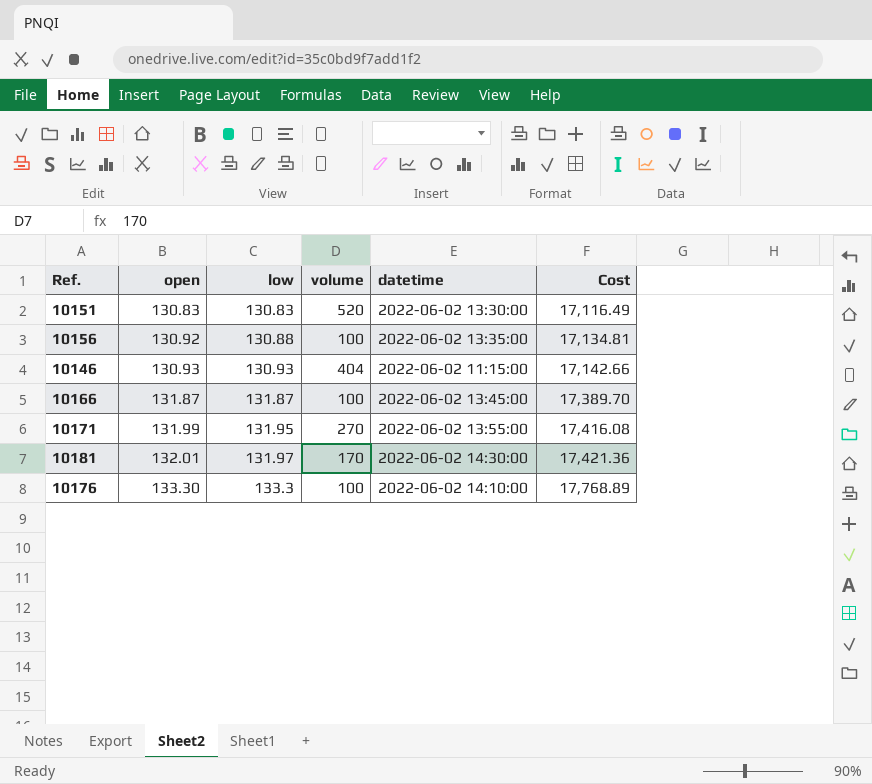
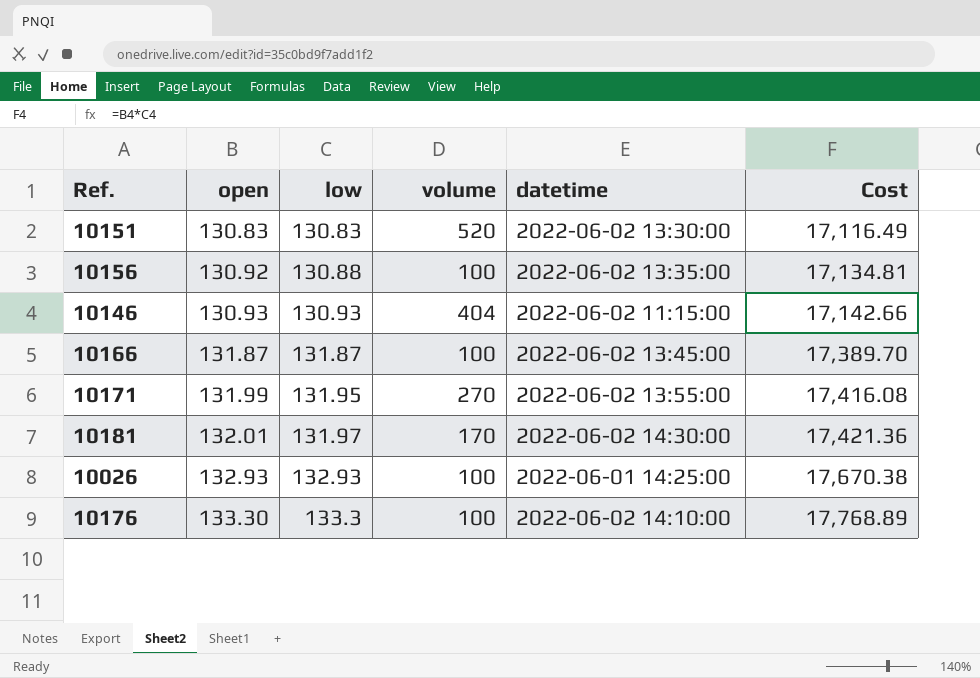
row 10026: none -> 132.93 | 132.93 | 100 | 2022-06-01 14:25:00 | 17,670.38

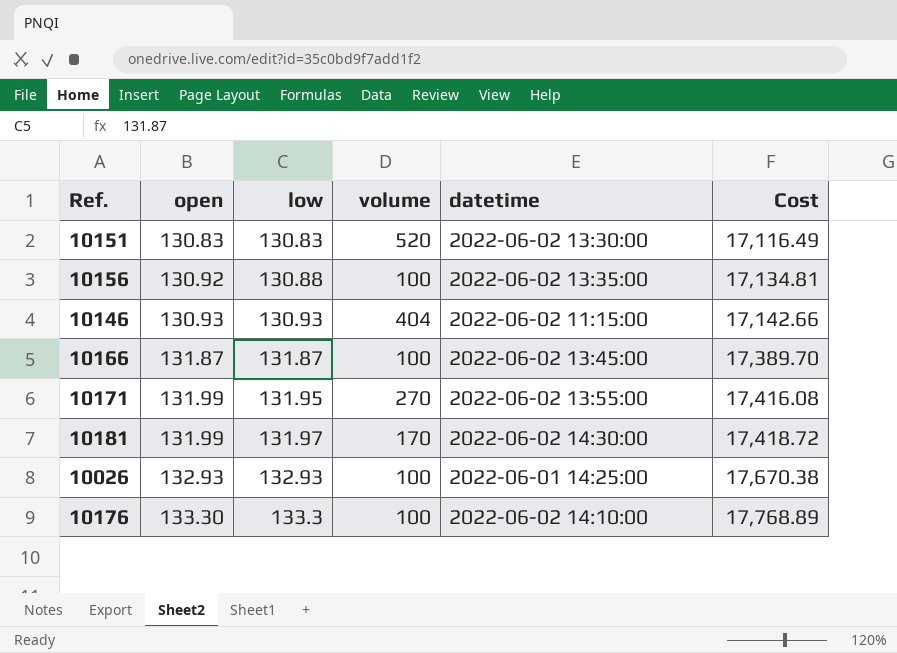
10181 | open: 132.01 -> 131.99
10181 | Cost: 17,421.36 -> 17,418.72

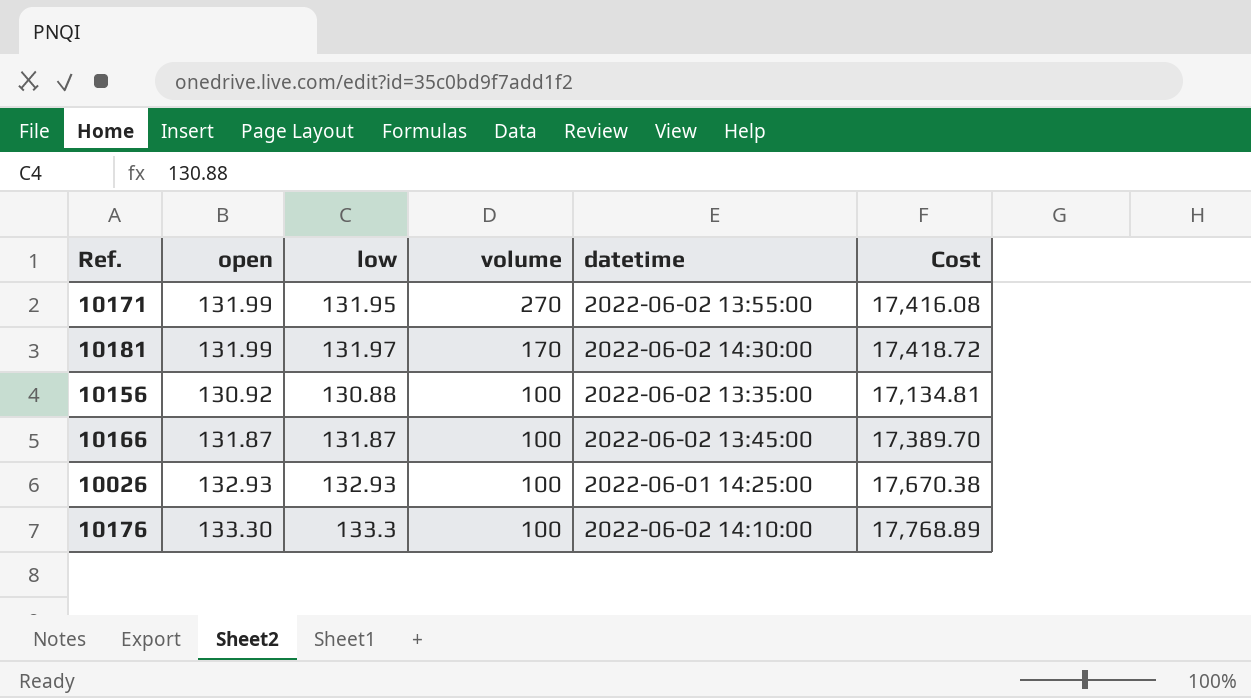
row order: open ascending -> volume descending
row 10151: 130.83 | 130.83 | 520 | 2022-06-02 13:30:00 | 17,116.49 -> none
row 10146: 130.93 | 130.93 | 404 | 2022-06-02 11:15:00 | 17,142.66 -> none

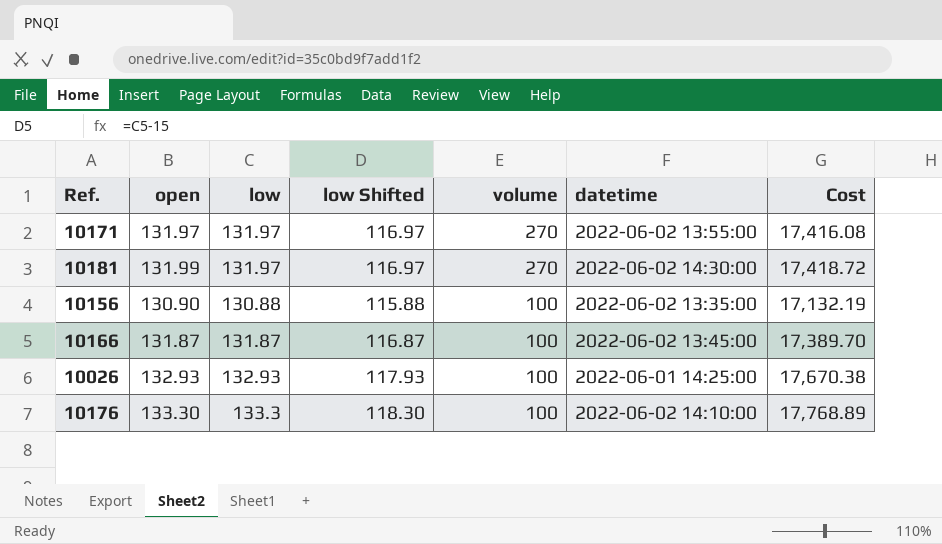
column low Shifted | formula: none -> [low] - 15
10171 | open: 131.99 -> 131.97
10171 | low: 131.95 -> 131.97
10181 | volume: 170 -> 270
10156 | open: 130.92 -> 130.90
10156 | Cost: 17,134.81 -> 17,132.19

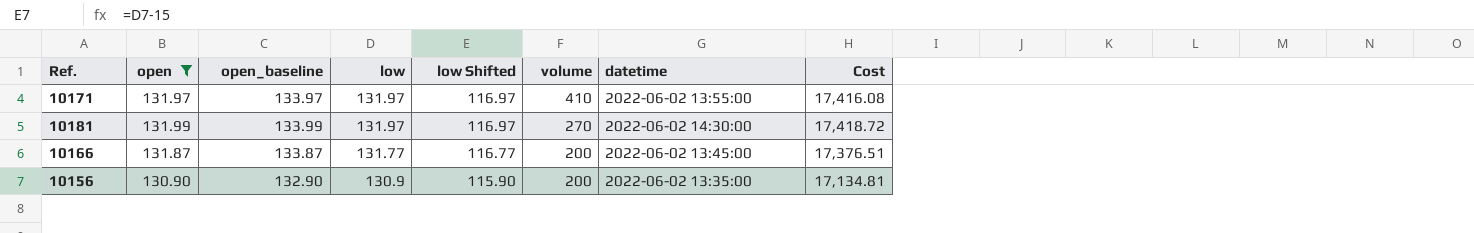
filter: none -> open <= 131.99
row order: volume descending -> low descending
column open_baseline | formula: none -> [open] + 2
10171 | volume: 270 -> 410
10166 | low: 131.87 -> 131.77
10166 | low Shifted: 116.87 -> 116.77
10166 | volume: 100 -> 200
10166 | Cost: 17,389.70 -> 17,376.51
10156 | low: 130.88 -> 130.9
10156 | low Shifted: 115.88 -> 115.90
10156 | volume: 100 -> 200
10156 | Cost: 17,132.19 -> 17,134.81

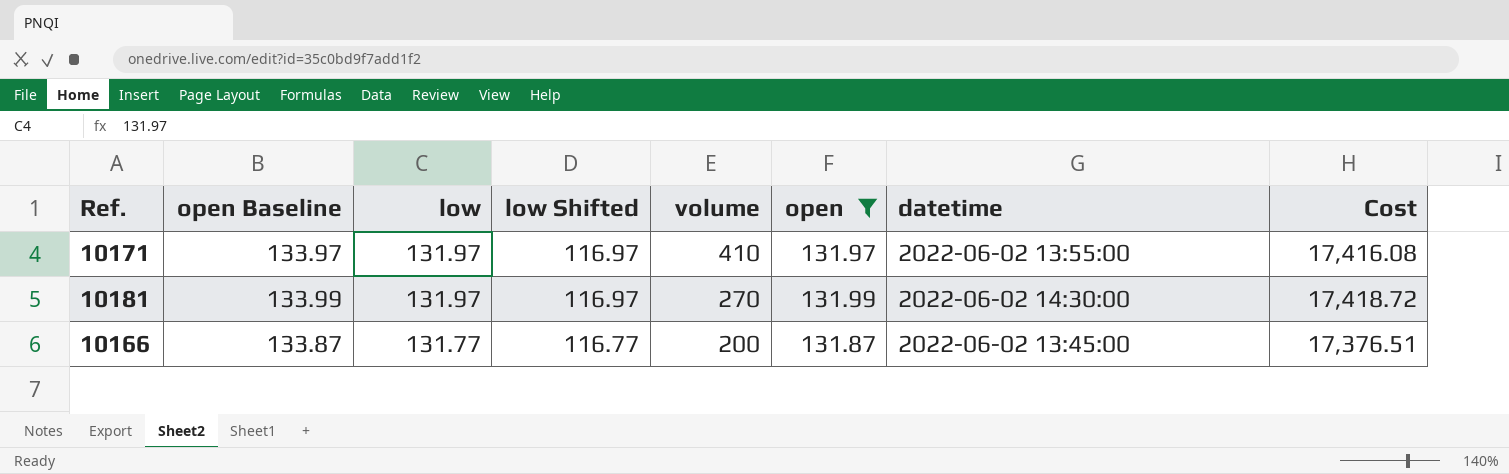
column name: open_baseline -> open Baseline
column open | position: 2 -> 6
row 10156: 130.90 | 132.90 | 130.9 | 115.90 | 200 | 2022-06-02 13:35:00 | 17,134.81 -> none

